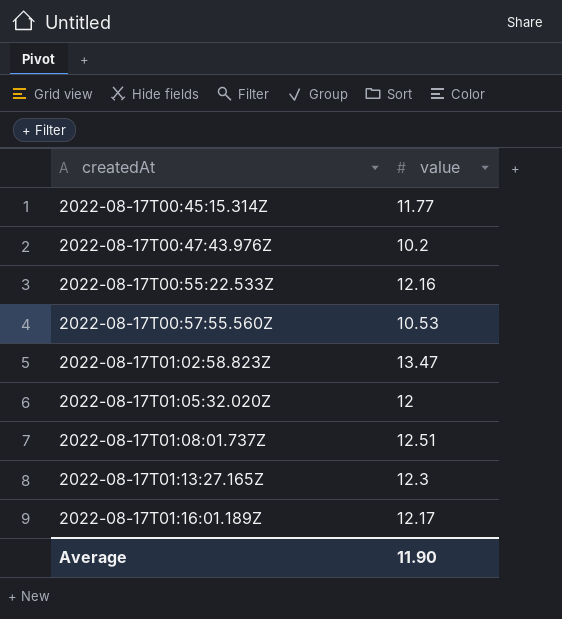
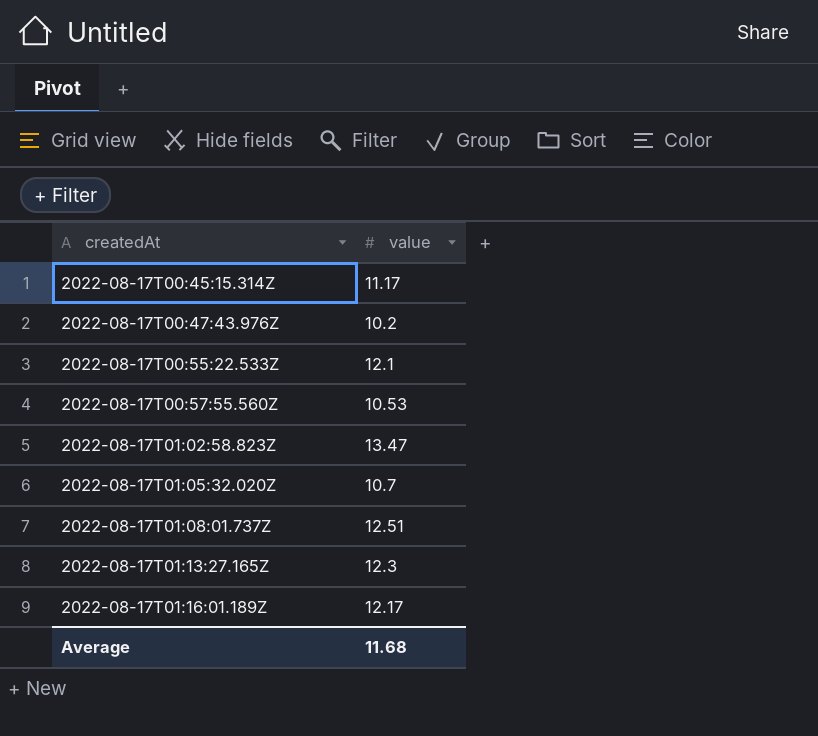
2022-08-17T00:45:15.314Z | value: 11.77 -> 11.17
2022-08-17T00:55:22.533Z | value: 12.16 -> 12.1
2022-08-17T01:05:32.020Z | value: 12 -> 10.7
Average | value: 11.90 -> 11.68

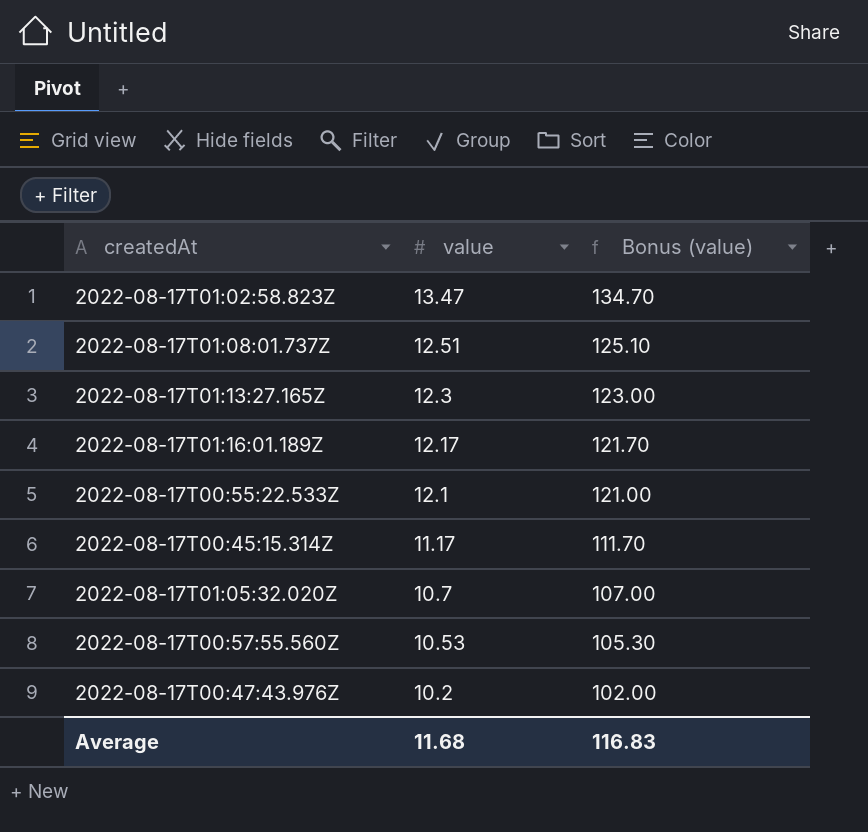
row order: createdAt ascending -> value descending
column Bonus (value) | formula: none -> [value] * 10

